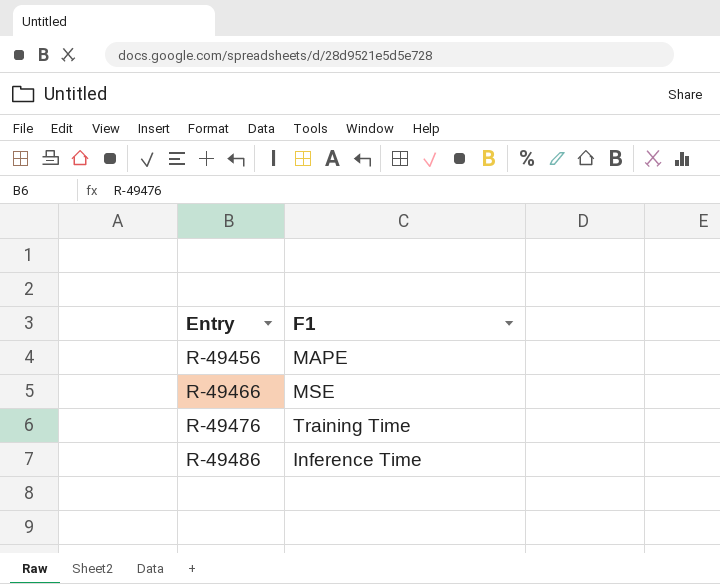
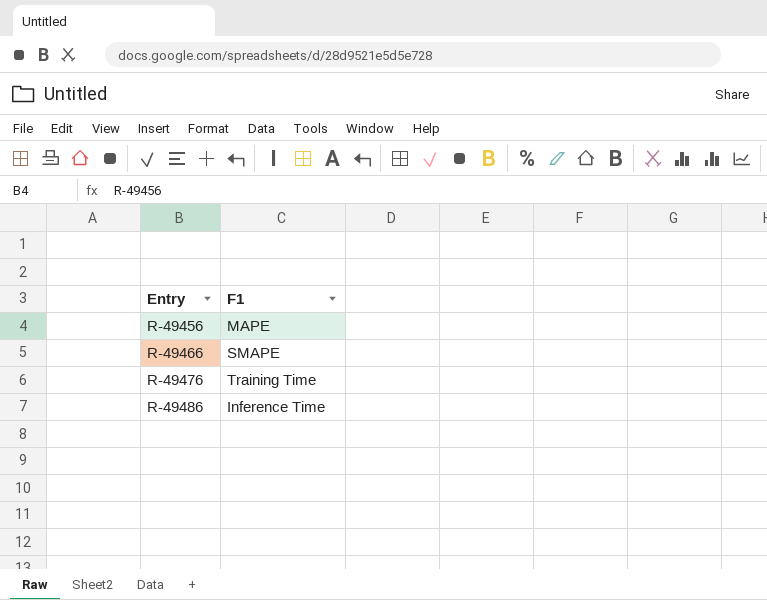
R-49466 | F1: MSE -> SMAPE

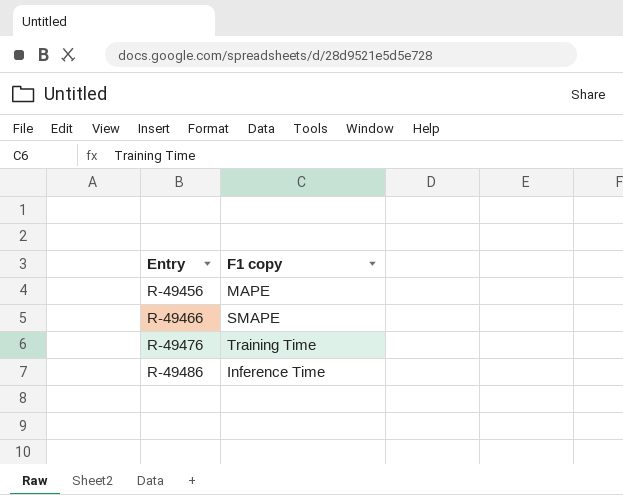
column name: F1 -> F1 copy

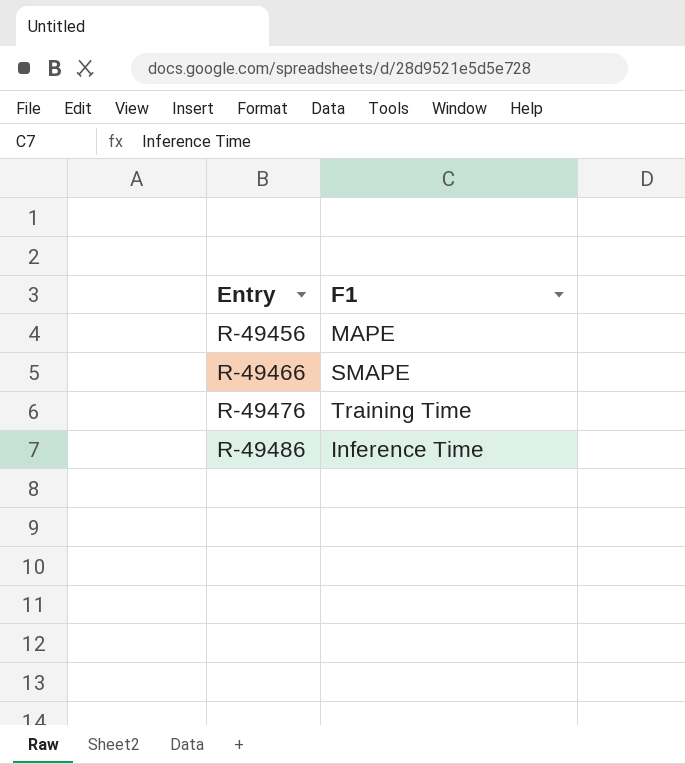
column name: F1 copy -> F1

